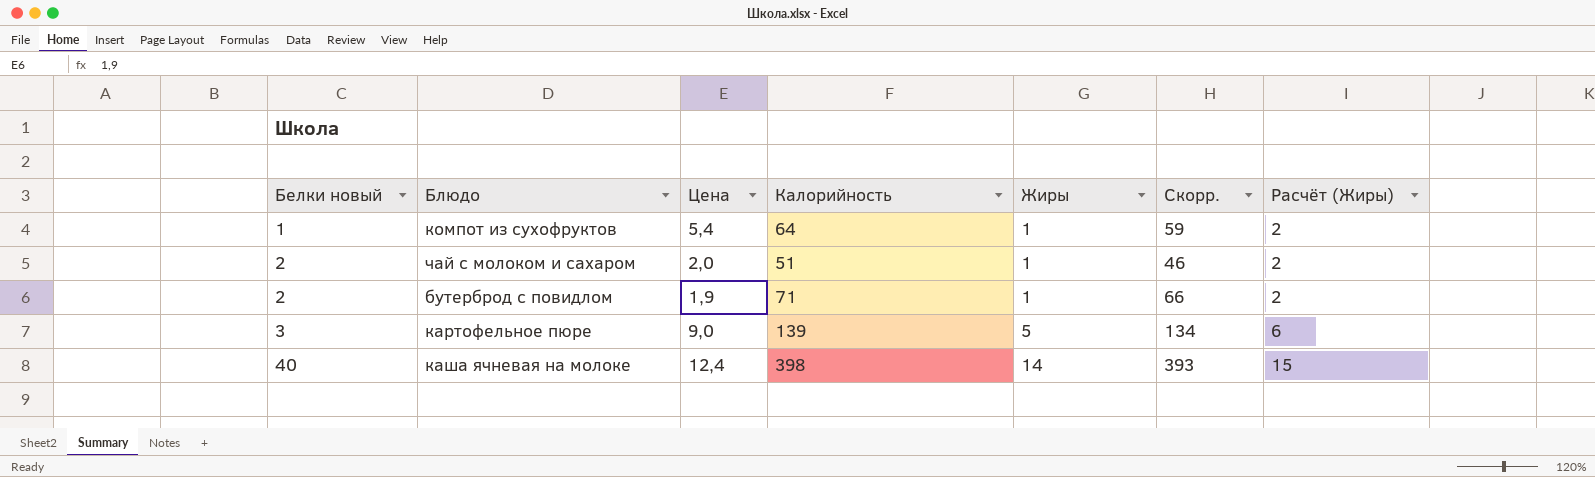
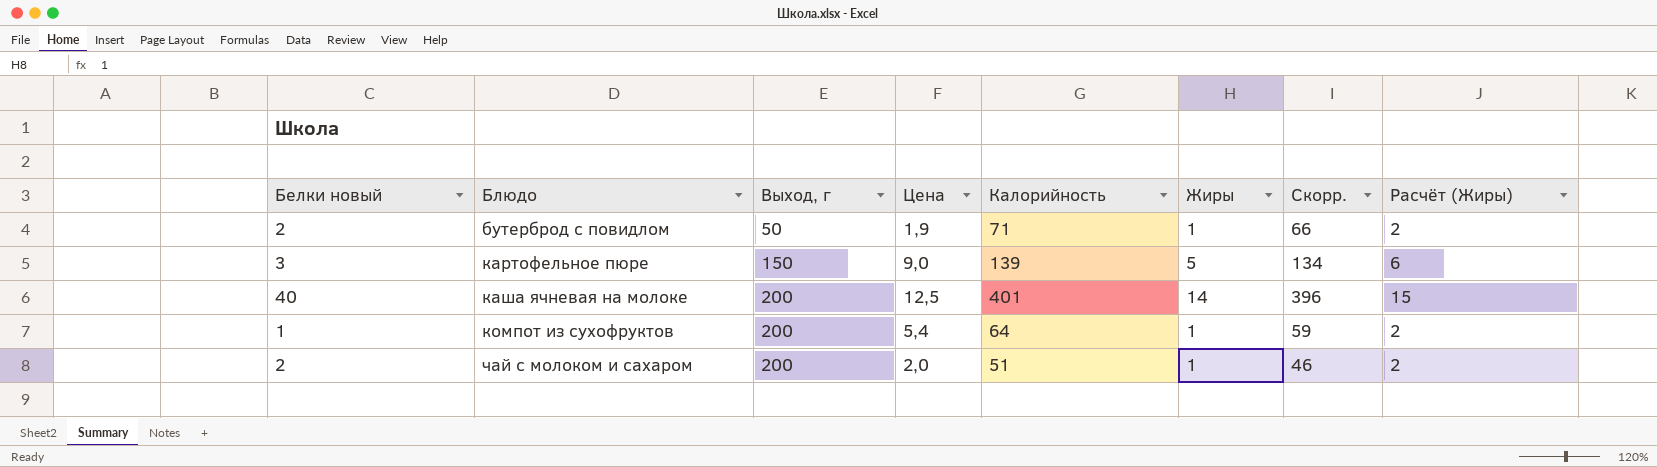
row order: Белки новый ascending -> Блюдо ascending
column Выход, г | position: none -> 3
каша ячневая на молоке | Цена: 12,4 -> 12,5
каша ячневая на молоке | Калорийность: 398 -> 401
каша ячневая на молоке | Скорр.: 393 -> 396

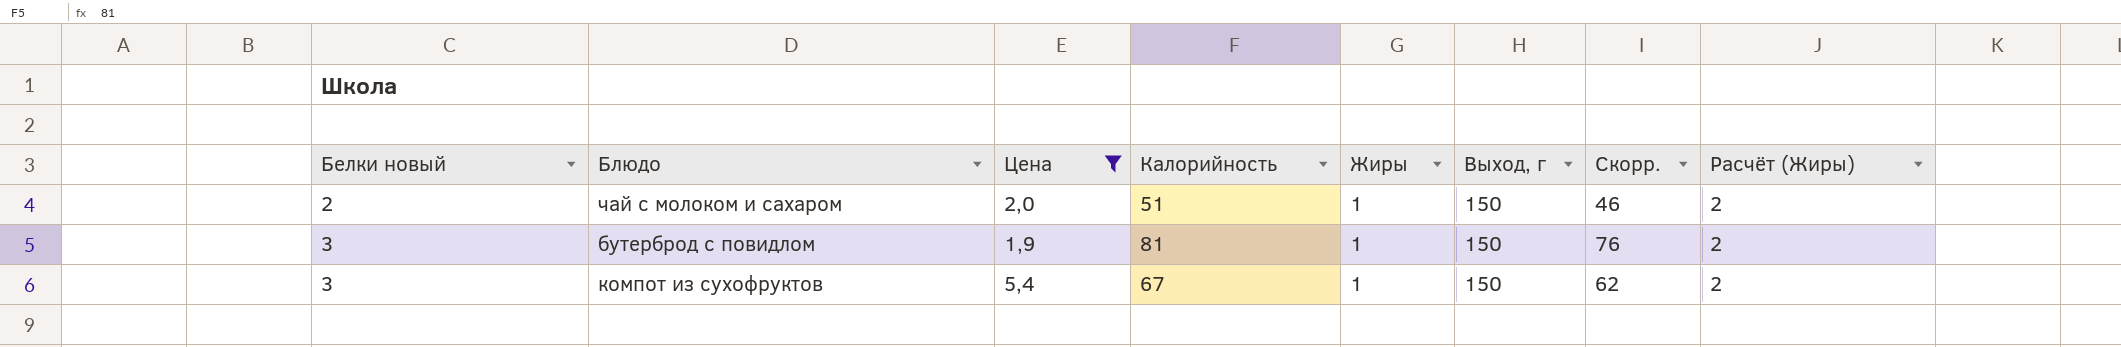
filter: none -> Цена <= 5,4
row order: Блюдо ascending -> Белки новый ascending
column Выход, г | position: 3 -> 6
чай с молоком и сахаром | Выход, г: 200 -> 150
бутерброд с повидлом | Белки новый: 2 -> 3
бутерброд с повидлом | Калорийность: 71 -> 81
бутерброд с повидлом | Выход, г: 50 -> 150
бутерброд с повидлом | Скорр.: 66 -> 76
компот из сухофруктов | Белки новый: 1 -> 3
компот из сухофруктов | Калорийность: 64 -> 67
компот из сухофруктов | Выход, г: 200 -> 150
компот из сухофруктов | Скорр.: 59 -> 62

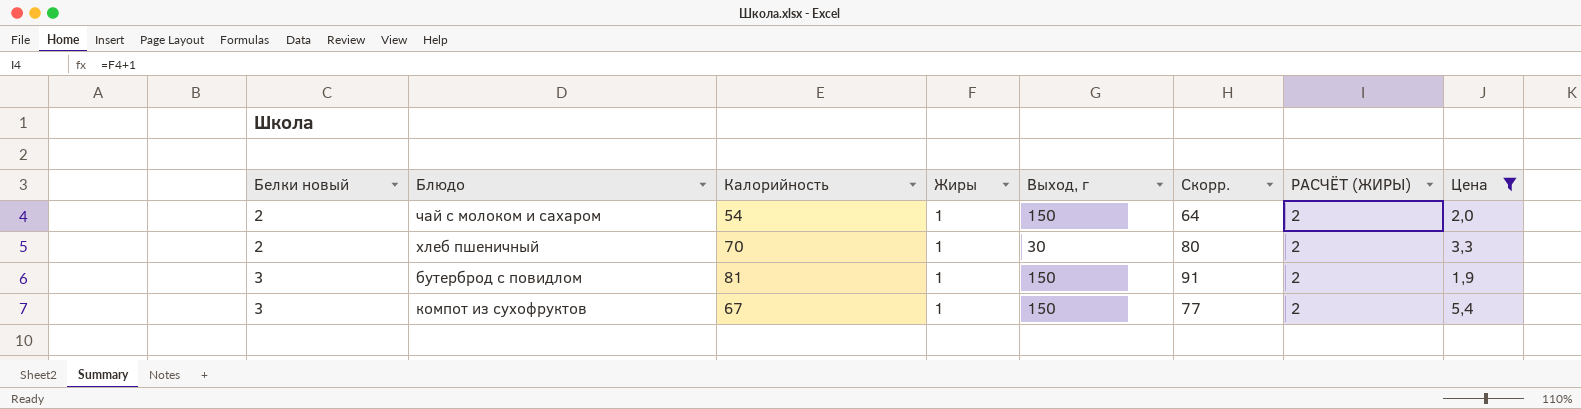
column Скорр. | formula: [Калорийность] - 5 -> [Калорийность] + 10
column name: Расчёт (Жиры) -> РАСЧЁТ (ЖИРЫ)
column Цена | position: 3 -> 8
чай с молоком и сахаром | Калорийность: 51 -> 54
row хлеб пшеничный: none -> 2 | 70 | 1 | 30 | 80 | 2 | 3,3

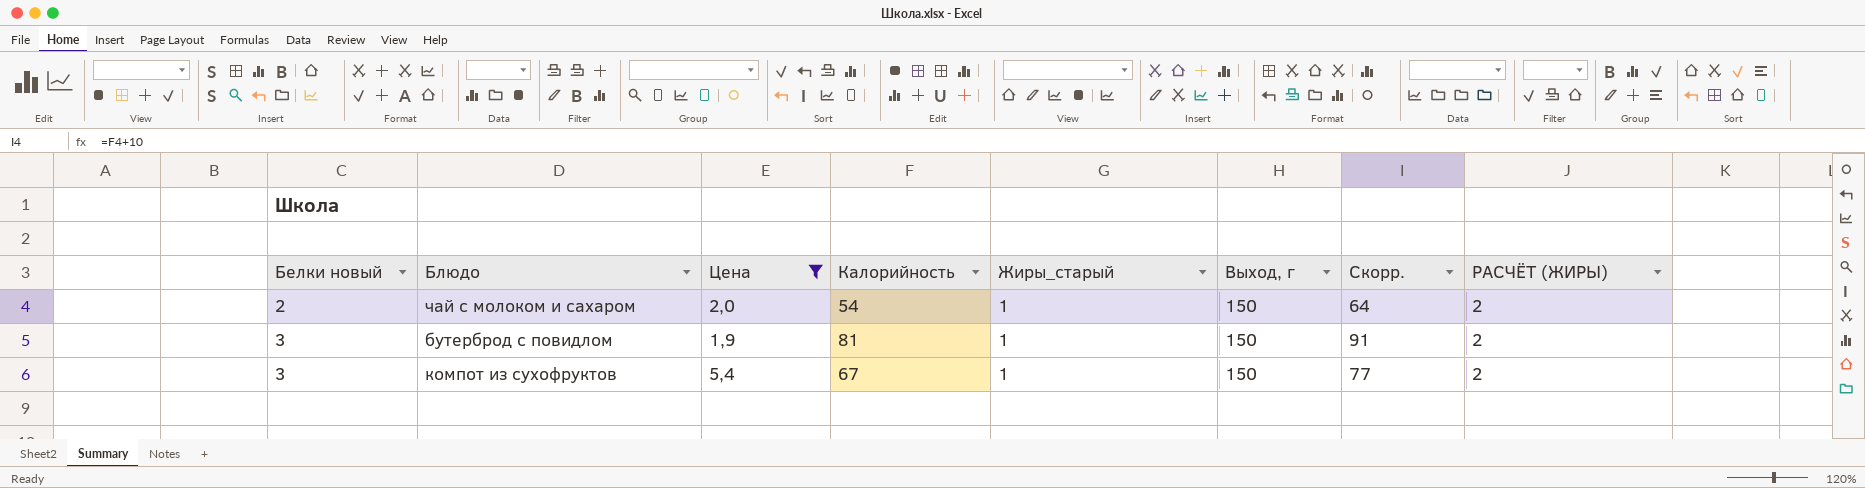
column Цена | position: 8 -> 3
column name: Жиры -> Жиры_старый
row хлеб пшеничный: 2 | 70 | 1 | 30 | 80 | 2 | 3,3 -> none

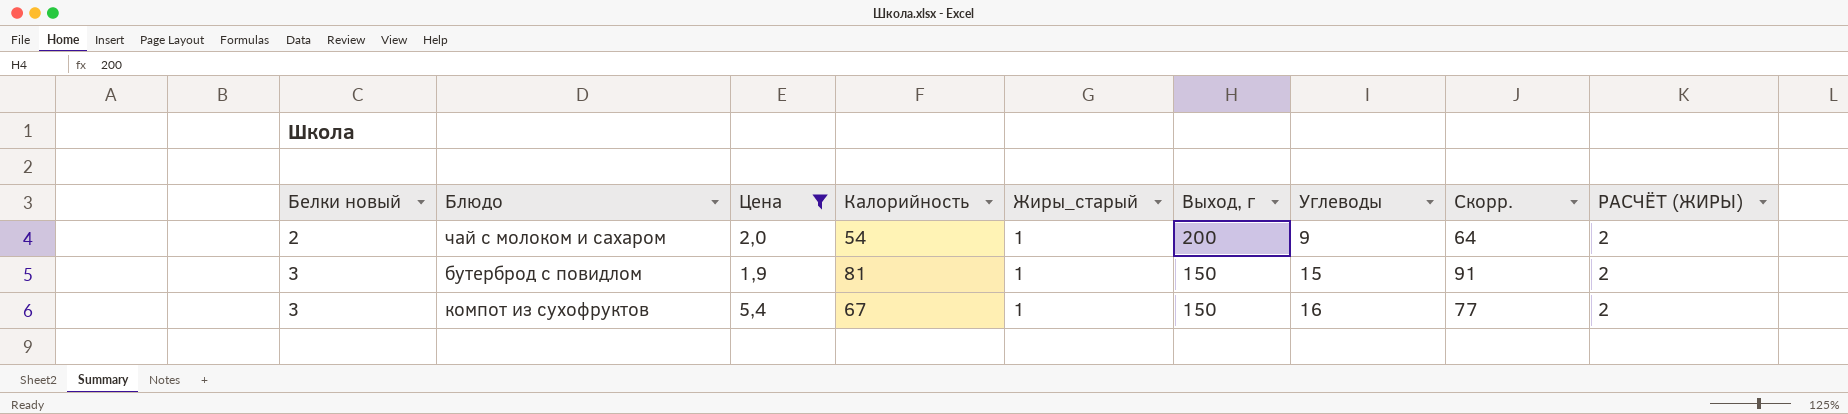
column Углеводы | position: none -> 7
чай с молоком и сахаром | Выход, г: 150 -> 200

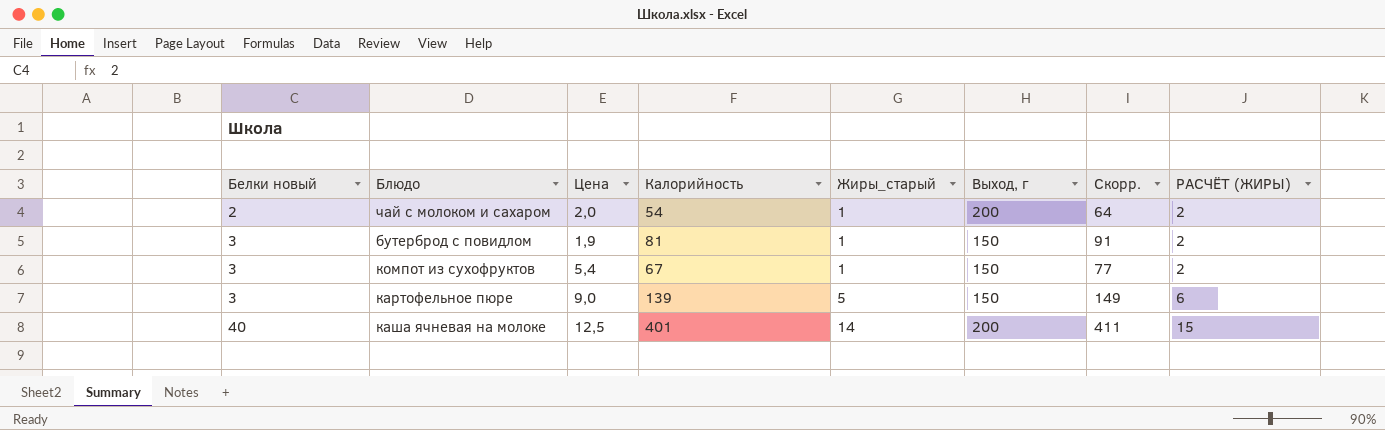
filter: Цена <= 5,4 -> none
column Углеводы | position: 7 -> none

